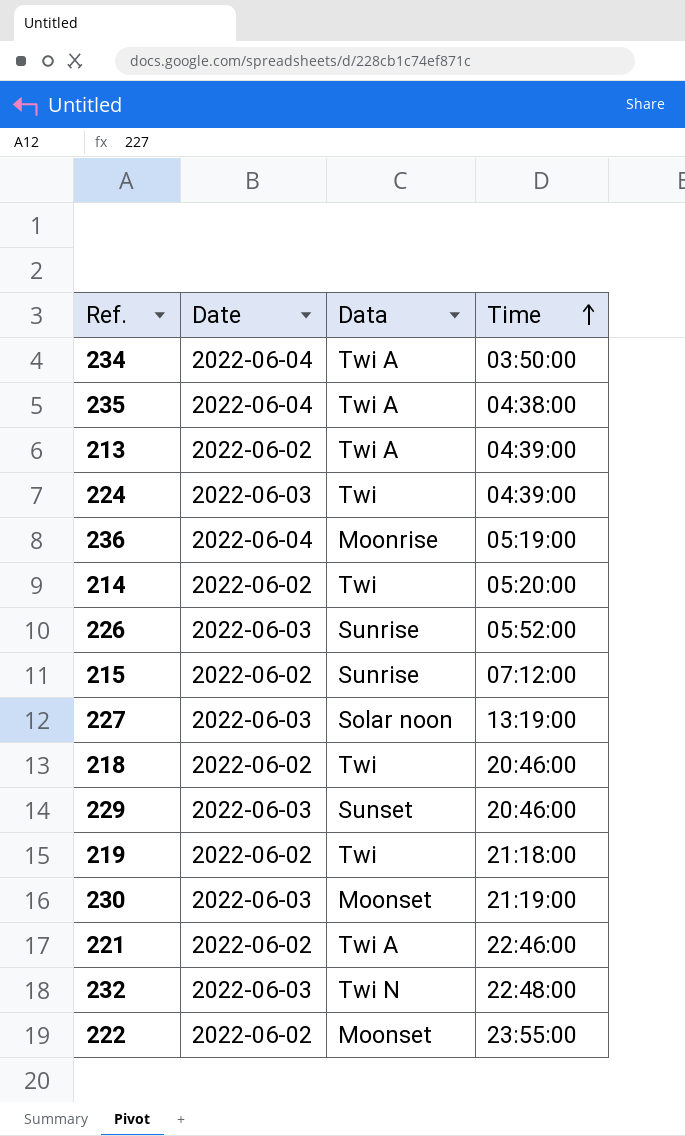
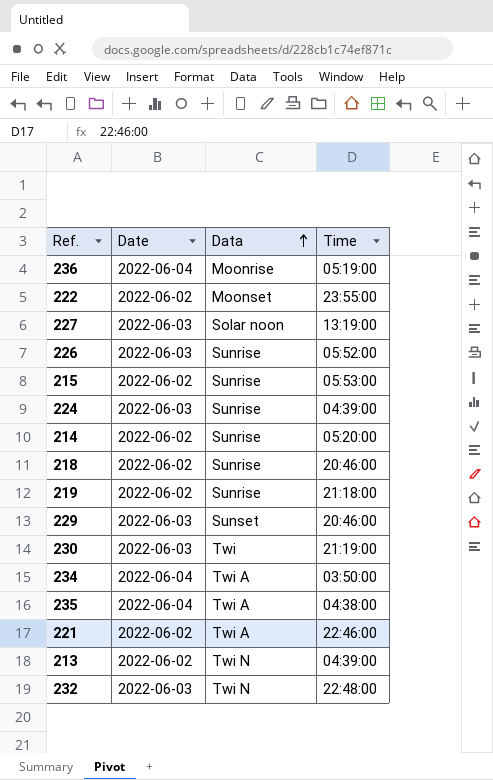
row order: Time ascending -> Data ascending
215 | Time: 07:12:00 -> 05:53:00
224 | Data: Twi -> Sunrise
214 | Data: Twi -> Sunrise
218 | Data: Twi -> Sunrise
219 | Data: Twi -> Sunrise
230 | Data: Moonset -> Twi
213 | Data: Twi A -> Twi N

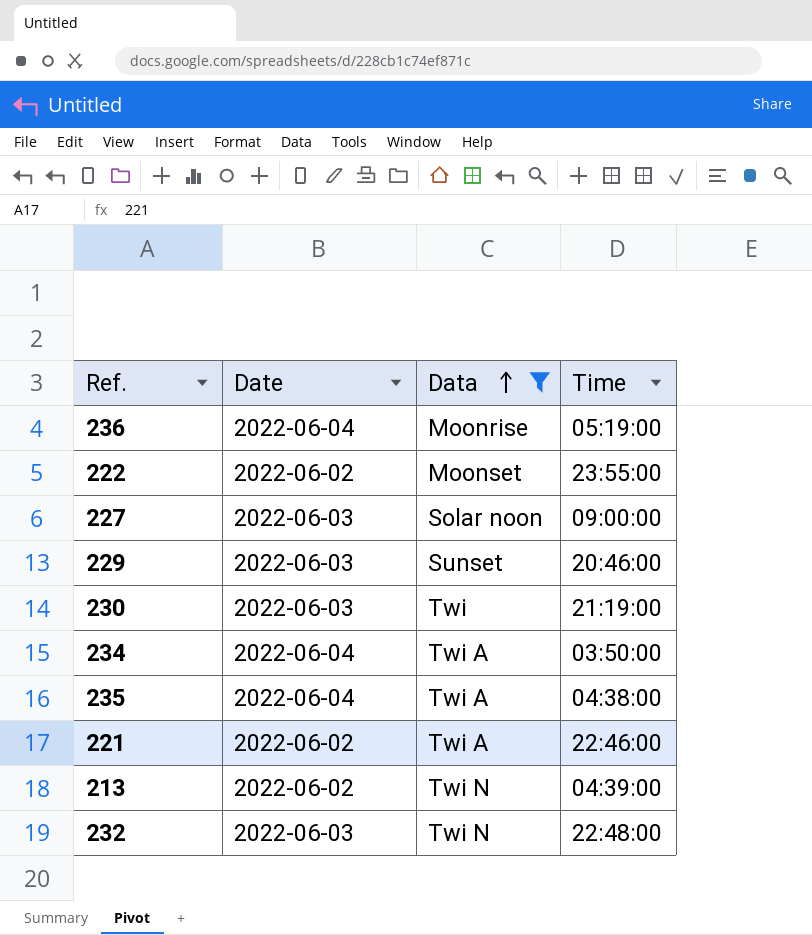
filter: none -> Data != Sunrise
227 | Time: 13:19:00 -> 09:00:00

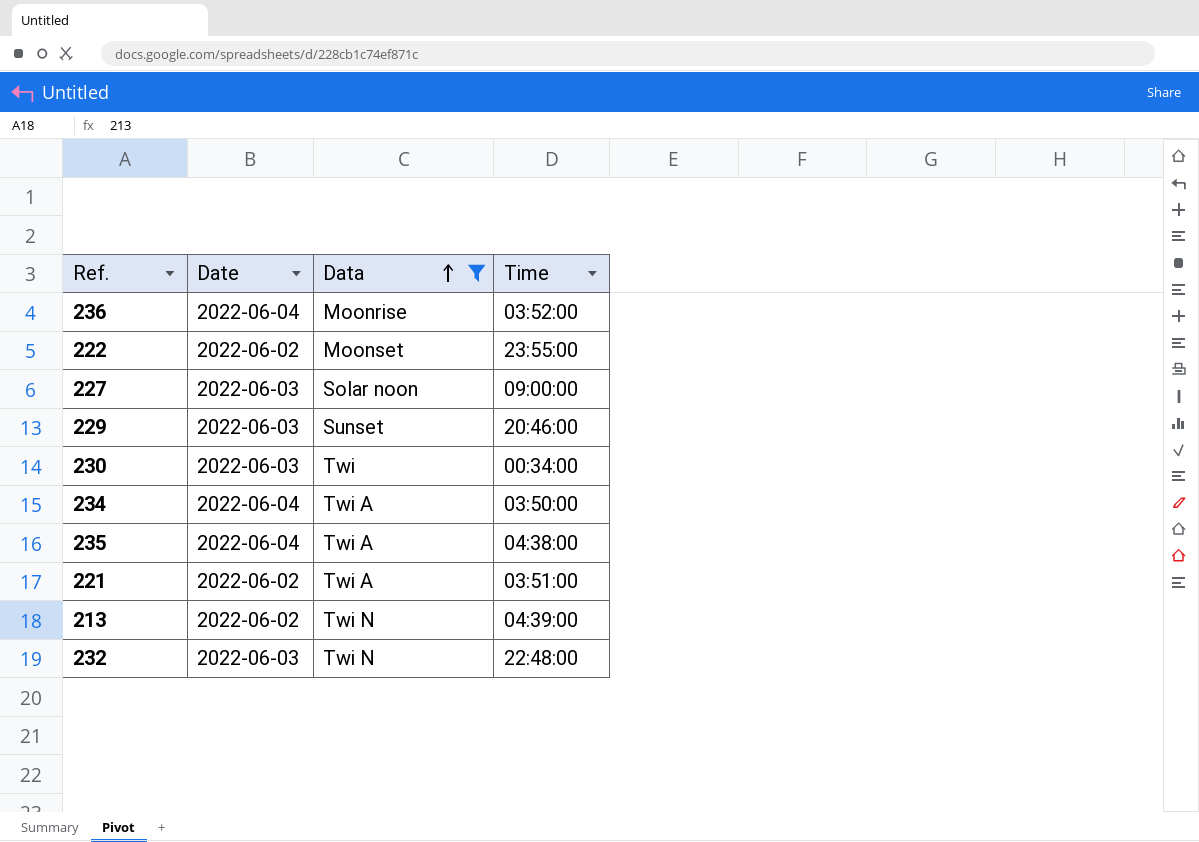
236 | Time: 05:19:00 -> 03:52:00
230 | Time: 21:19:00 -> 00:34:00
221 | Time: 22:46:00 -> 03:51:00

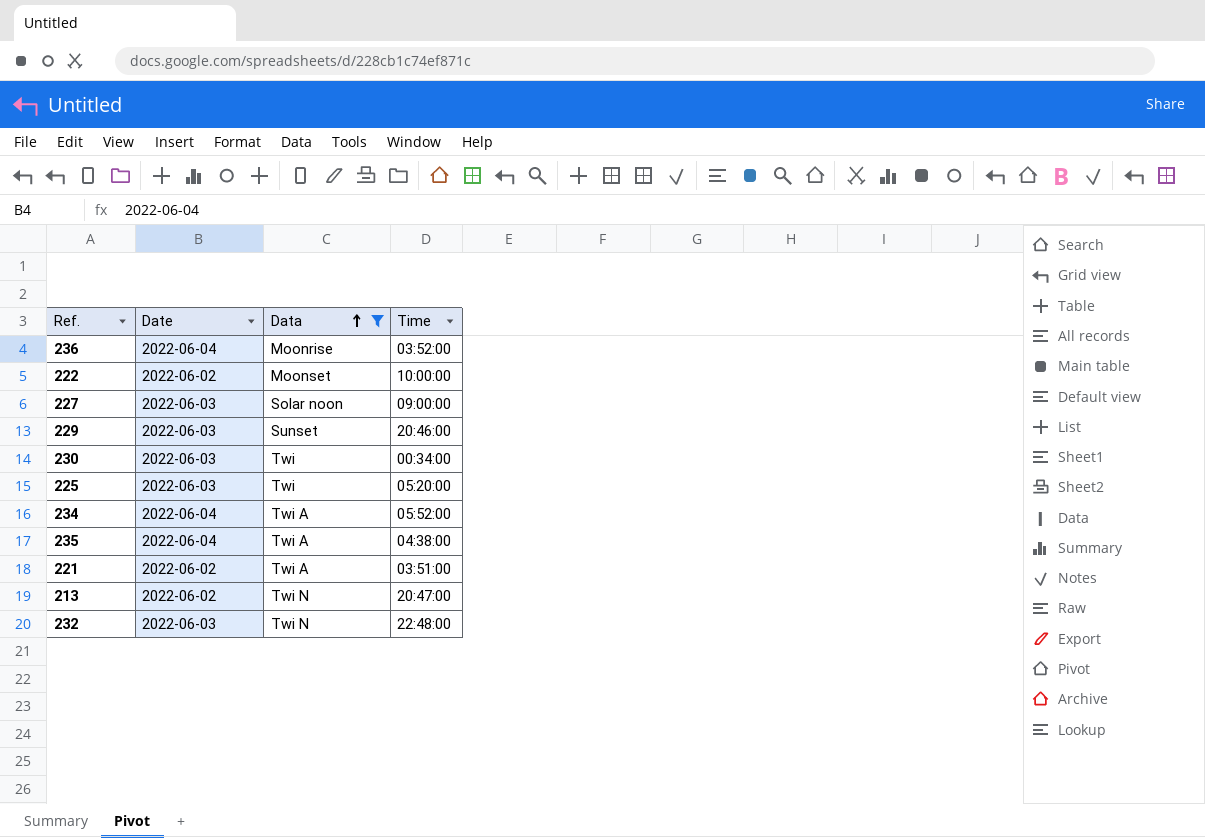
222 | Time: 23:55:00 -> 10:00:00
row 225: none -> 2022-06-03 | Twi | 05:20:00
234 | Time: 03:50:00 -> 05:52:00
213 | Time: 04:39:00 -> 20:47:00

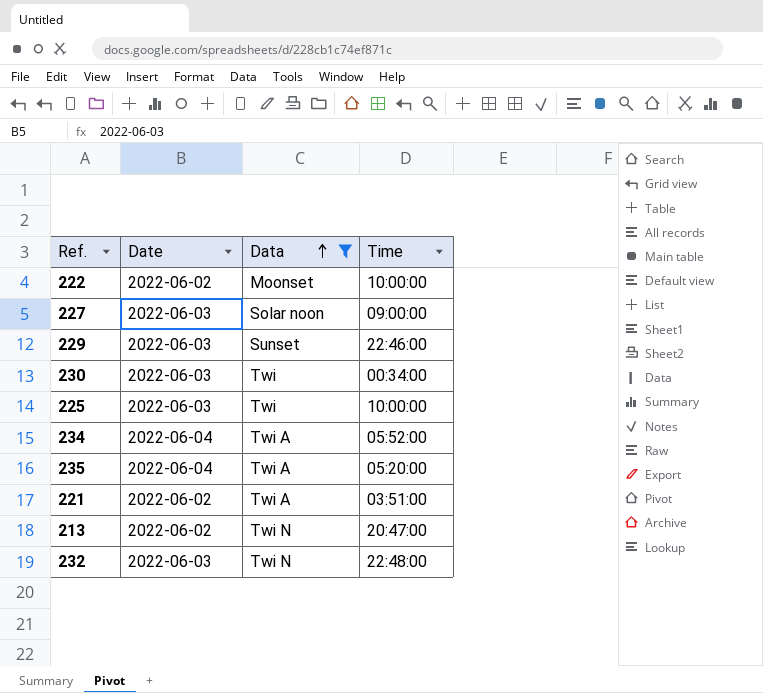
row 236: 2022-06-04 | Moonrise | 03:52:00 -> none
229 | Time: 20:46:00 -> 22:46:00
225 | Time: 05:20:00 -> 10:00:00
235 | Time: 04:38:00 -> 05:20:00

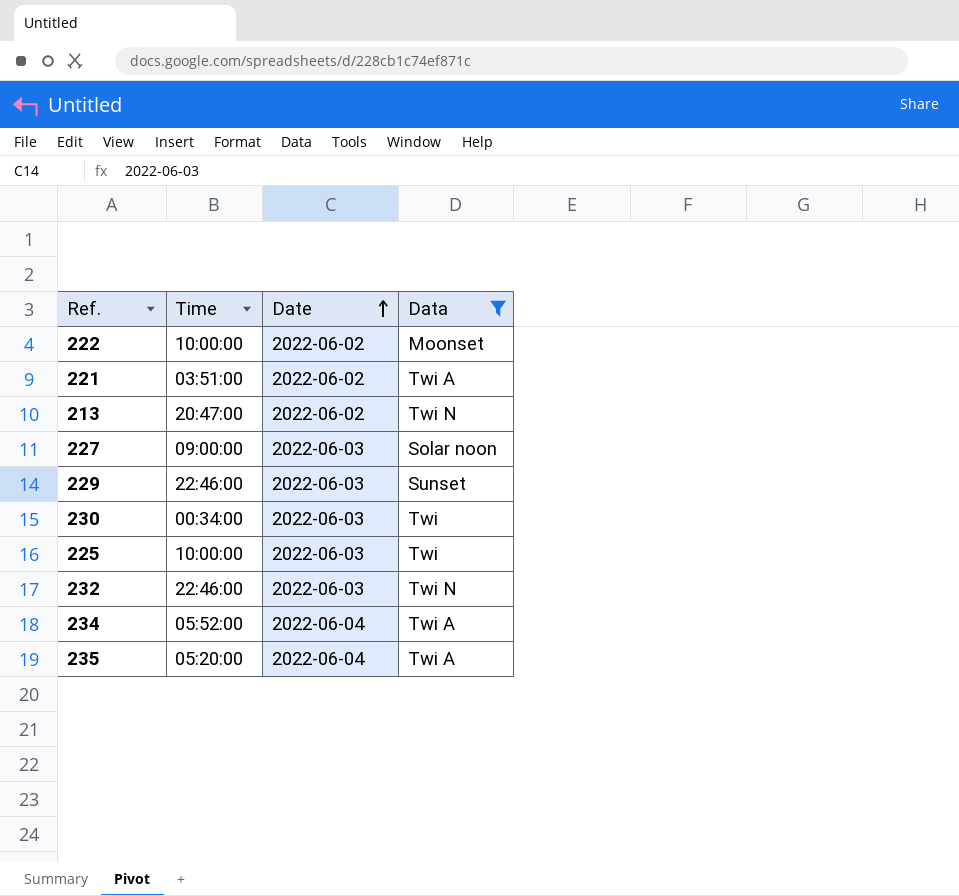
row order: Data ascending -> Date ascending
column Time | position: 4 -> 2
232 | Time: 22:48:00 -> 22:46:00

